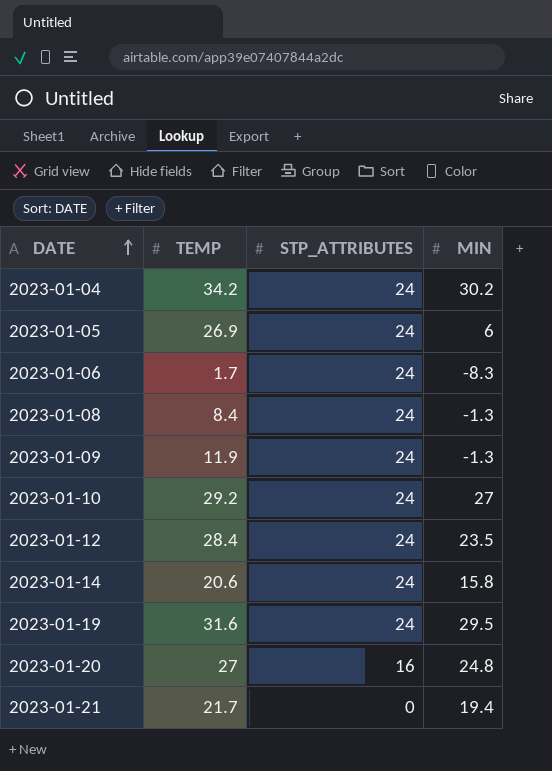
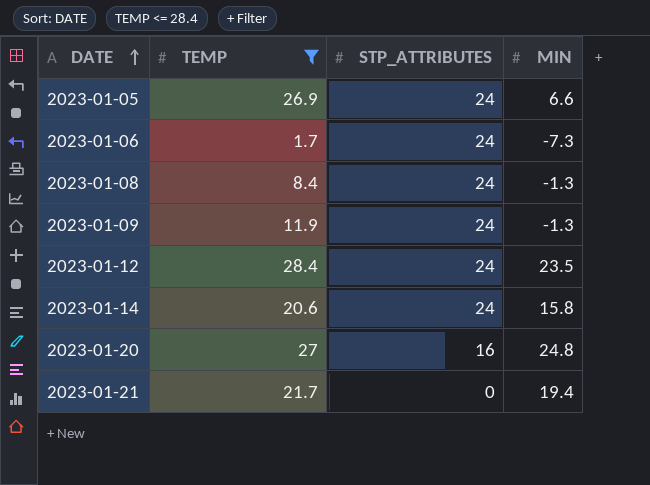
filter: none -> TEMP <= 28.4
2023-01-05 | MIN: 6 -> 6.6
2023-01-06 | MIN: -8.3 -> -7.3

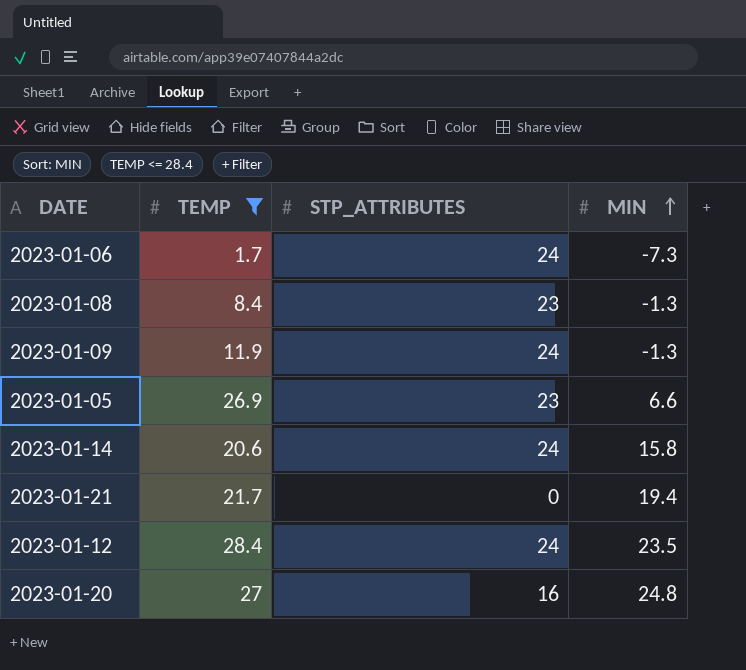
row order: DATE ascending -> MIN ascending
2023-01-08 | STP_ATTRIBUTES: 24 -> 23
2023-01-05 | STP_ATTRIBUTES: 24 -> 23

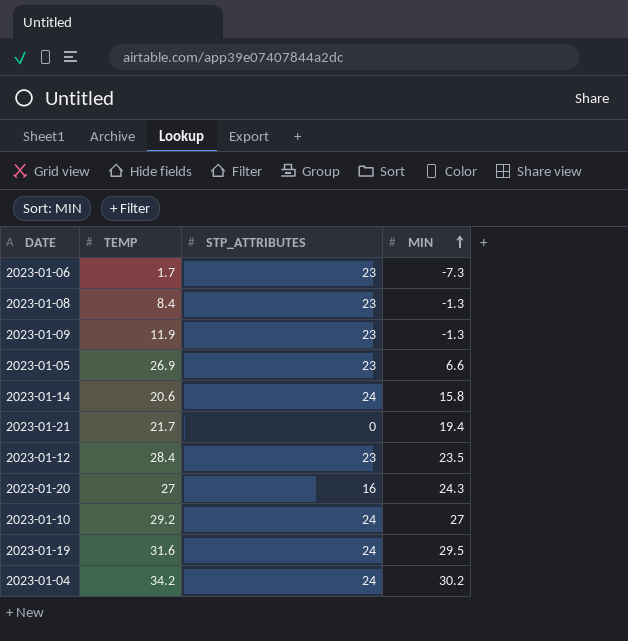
filter: TEMP <= 28.4 -> none
2023-01-06 | STP_ATTRIBUTES: 24 -> 23
2023-01-09 | STP_ATTRIBUTES: 24 -> 23
2023-01-12 | STP_ATTRIBUTES: 24 -> 23
2023-01-20 | MIN: 24.8 -> 24.3

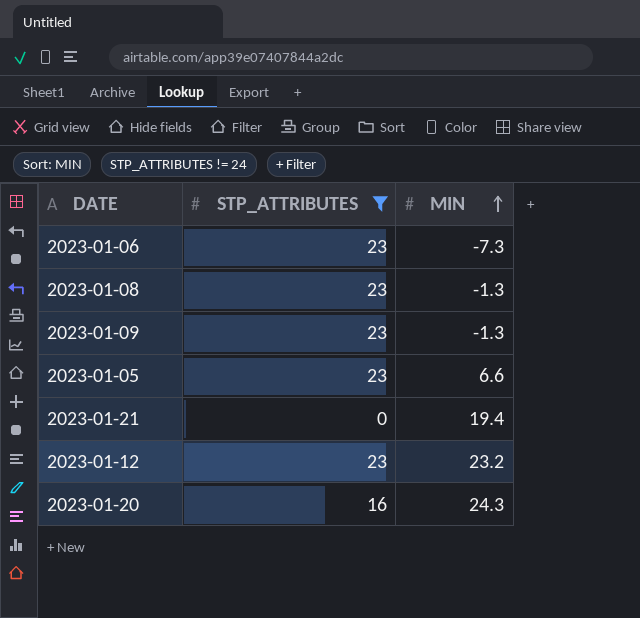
filter: none -> STP_ATTRIBUTES != 24
column TEMP | position: 2 -> none
2023-01-12 | MIN: 23.5 -> 23.2

